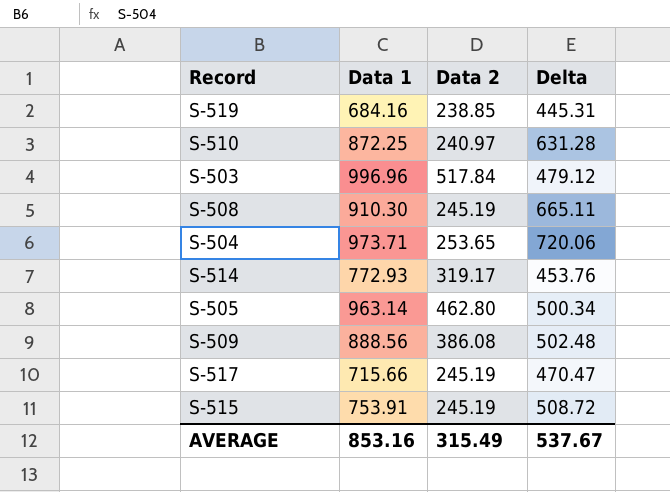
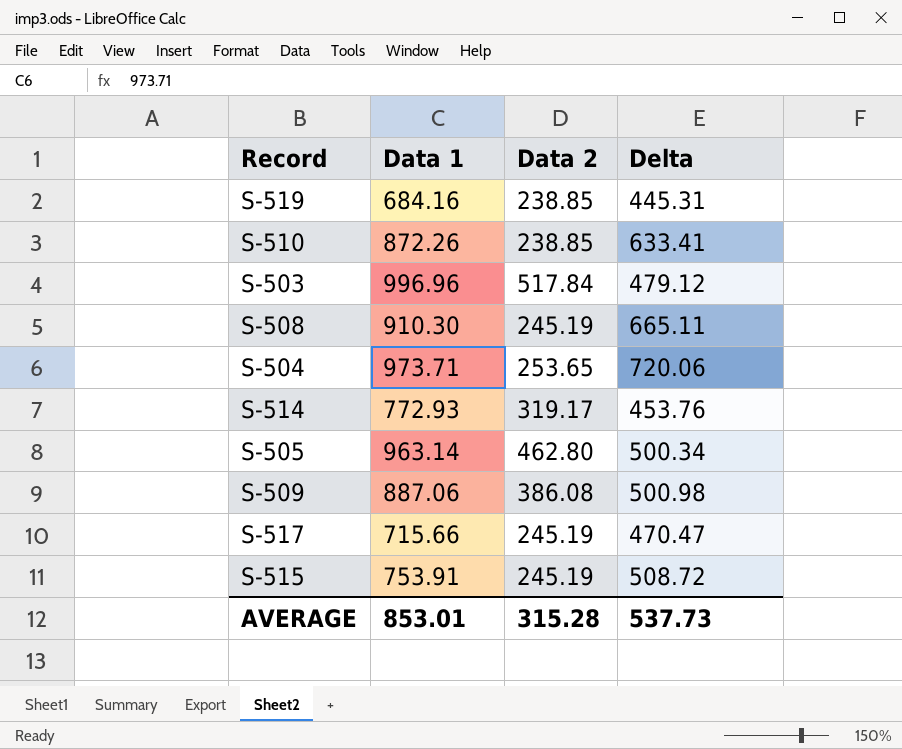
S-510 | Data 1: 872.25 -> 872.26
S-510 | Data 2: 240.97 -> 238.85
S-510 | Delta: 631.28 -> 633.41
S-509 | Data 1: 888.56 -> 887.06
S-509 | Delta: 502.48 -> 500.98
AVERAGE | Data 1: 853.16 -> 853.01
AVERAGE | Data 2: 315.49 -> 315.28
AVERAGE | Delta: 537.67 -> 537.73

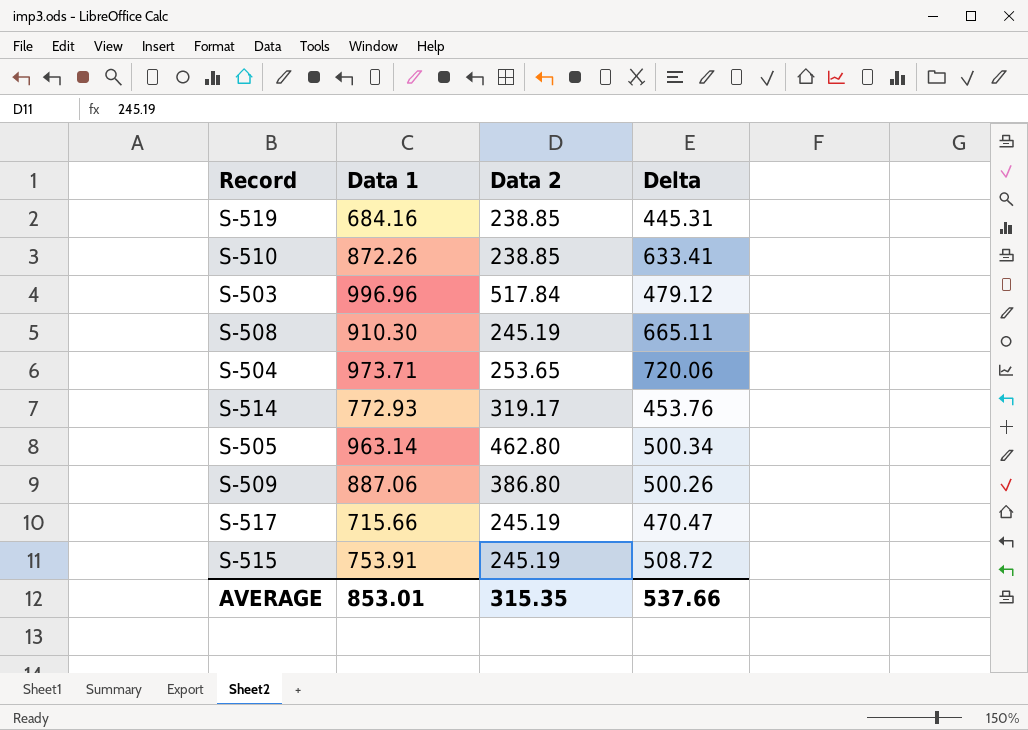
S-509 | Data 2: 386.08 -> 386.80
S-509 | Delta: 500.98 -> 500.26
AVERAGE | Data 2: 315.28 -> 315.35
AVERAGE | Delta: 537.73 -> 537.66

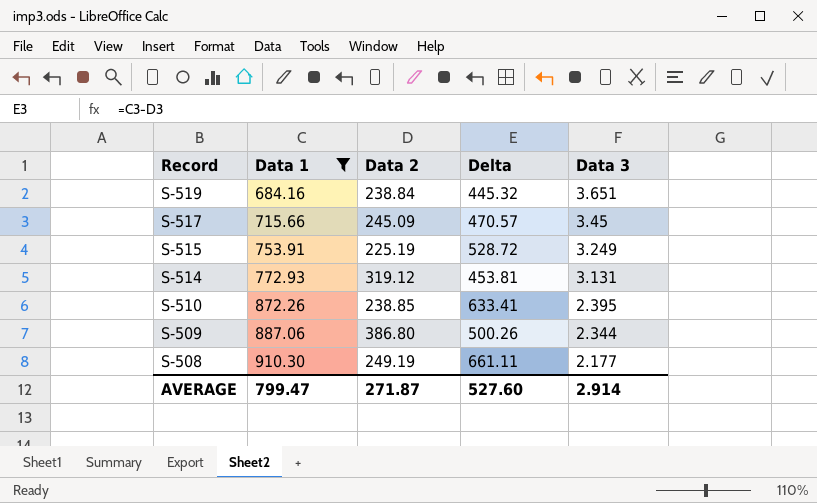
filter: none -> Data 1 <= 910.30
row order: none -> Record descending
column Data 3 | position: none -> 5
S-519 | Data 2: 238.85 -> 238.84
S-519 | Delta: 445.31 -> 445.32
S-517 | Data 2: 245.19 -> 245.09
S-517 | Delta: 470.47 -> 470.57
S-515 | Data 2: 245.19 -> 225.19
S-515 | Delta: 508.72 -> 528.72
S-514 | Data 2: 319.17 -> 319.12
S-514 | Delta: 453.76 -> 453.81
S-508 | Data 2: 245.19 -> 249.19
S-508 | Delta: 665.11 -> 661.11
AVERAGE | Data 1: 853.01 -> 799.47
AVERAGE | Data 2: 315.35 -> 271.87
AVERAGE | Delta: 537.66 -> 527.60

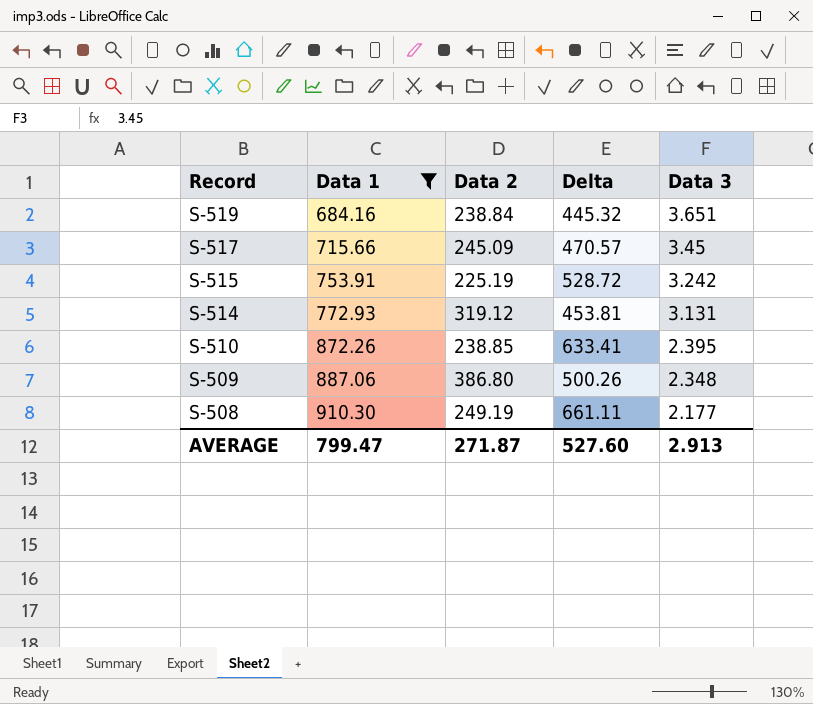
S-515 | Data 3: 3.249 -> 3.242
S-509 | Data 3: 2.344 -> 2.348
AVERAGE | Data 3: 2.914 -> 2.913

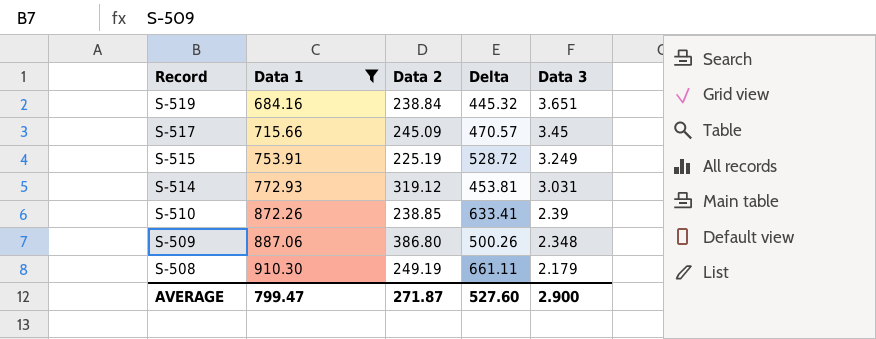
S-515 | Data 3: 3.242 -> 3.249
S-514 | Data 3: 3.131 -> 3.031
S-510 | Data 3: 2.395 -> 2.39
S-508 | Data 3: 2.177 -> 2.179
AVERAGE | Data 3: 2.913 -> 2.900

